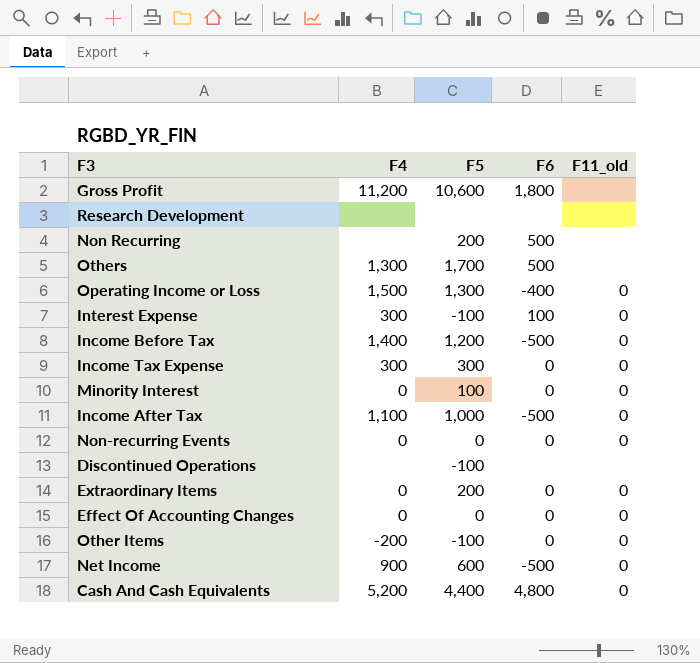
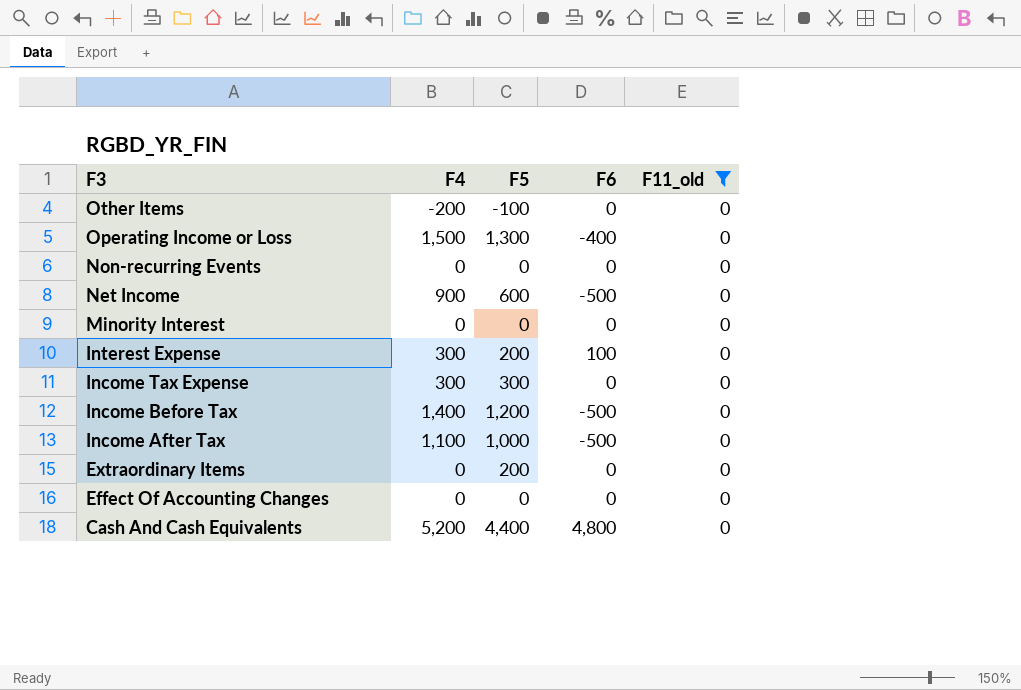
filter: none -> F11_old = 0
row order: none -> F3 descending
Minority Interest | F5: 100 -> 0
Interest Expense | F5: -100 -> 200

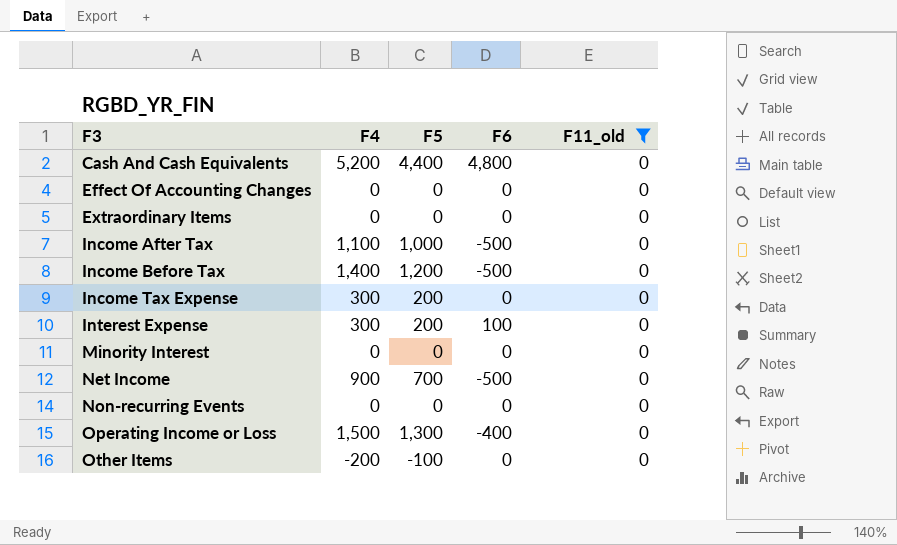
row order: F3 descending -> F3 ascending
Extraordinary Items | F5: 200 -> 0
Income Tax Expense | F5: 300 -> 200
Net Income | F5: 600 -> 700

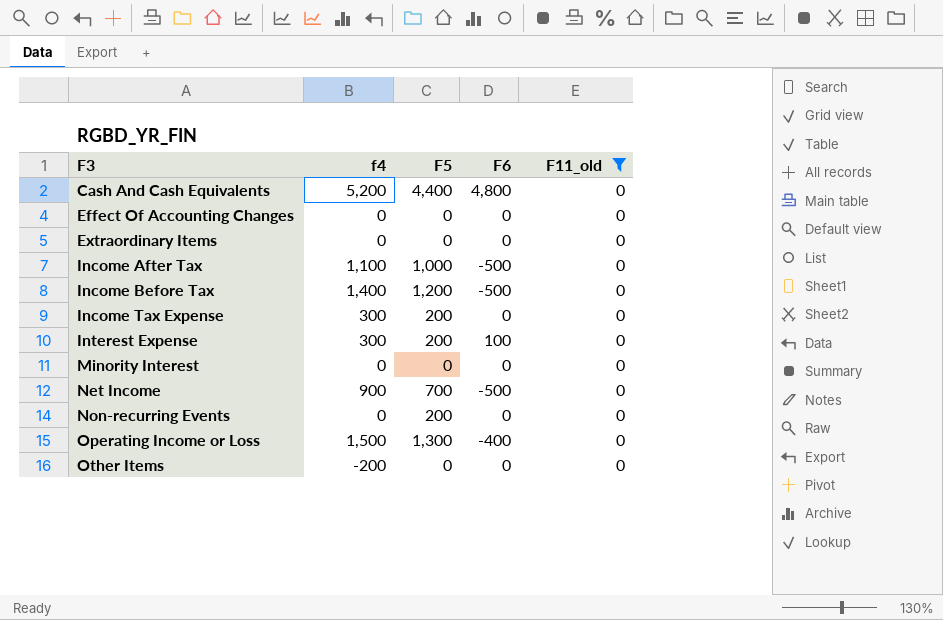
column name: F4 -> f4
Non-recurring Events | F5: 0 -> 200
Other Items | F5: -100 -> 0

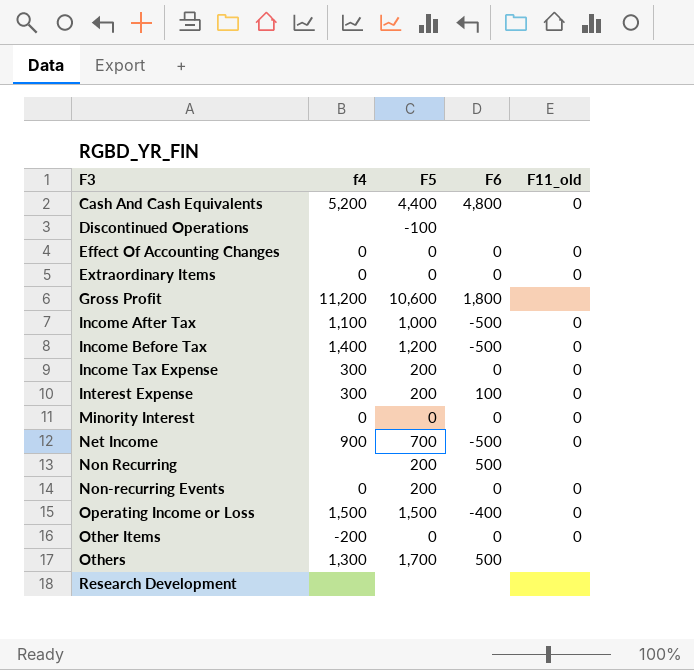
filter: F11_old = 0 -> none
Operating Income or Loss | F5: 1,300 -> 1,500

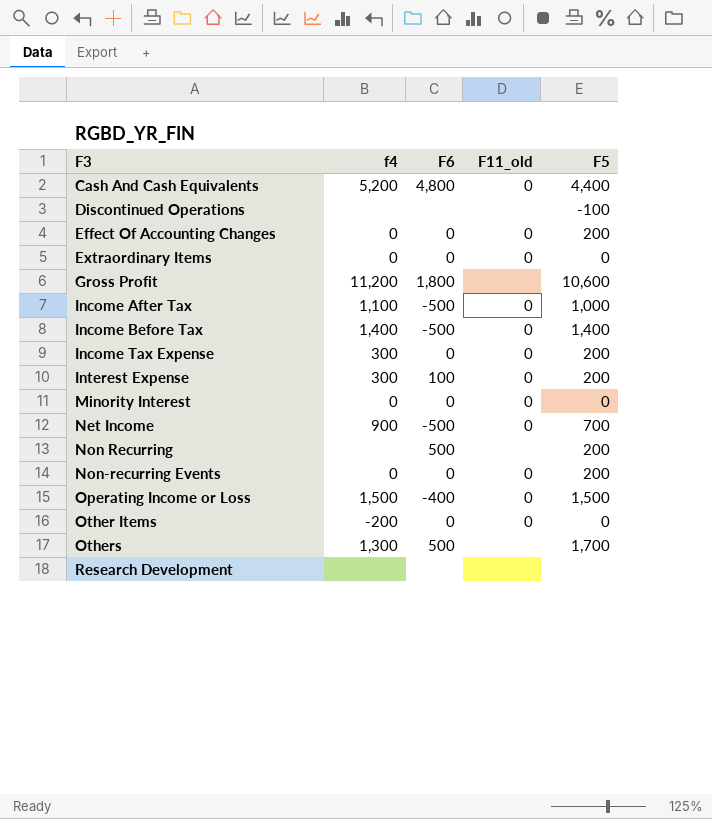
column F5 | position: 3 -> 5
Effect Of Accounting Changes | F5: 0 -> 200
Income Before Tax | F5: 1,200 -> 1,400

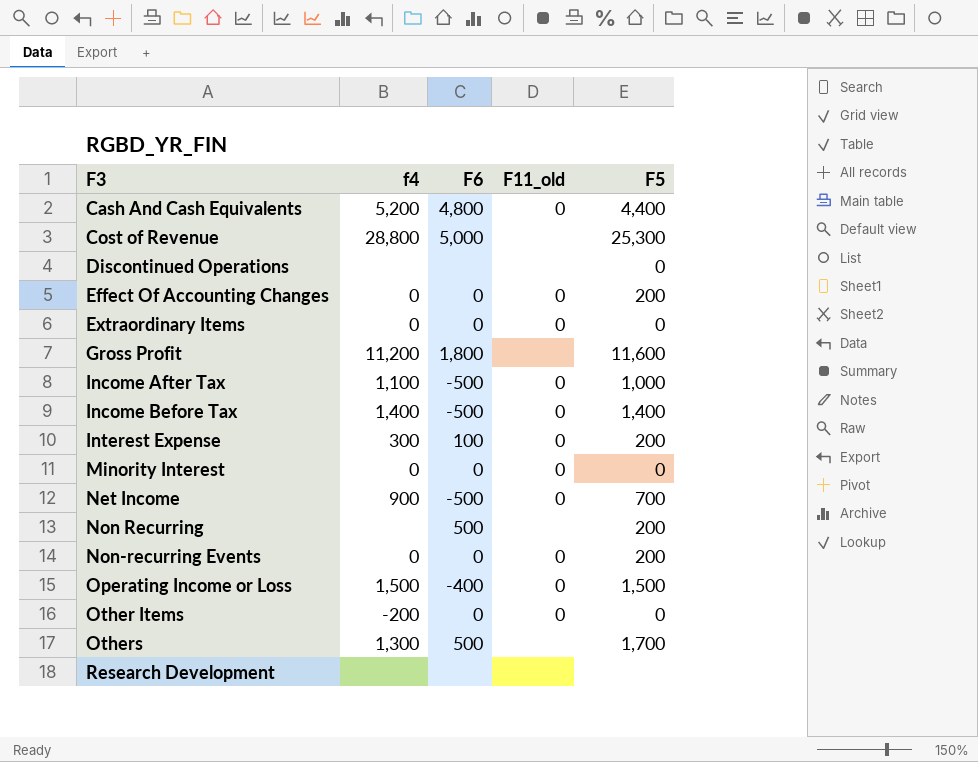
row Income Tax Expense: 300 | 0 | 0 | 200 -> none
row Cost of Revenue: none -> 28,800 | 5,000 | none | 25,300
Discontinued Operations | F5: -100 -> 0
Gross Profit | F5: 10,600 -> 11,600

